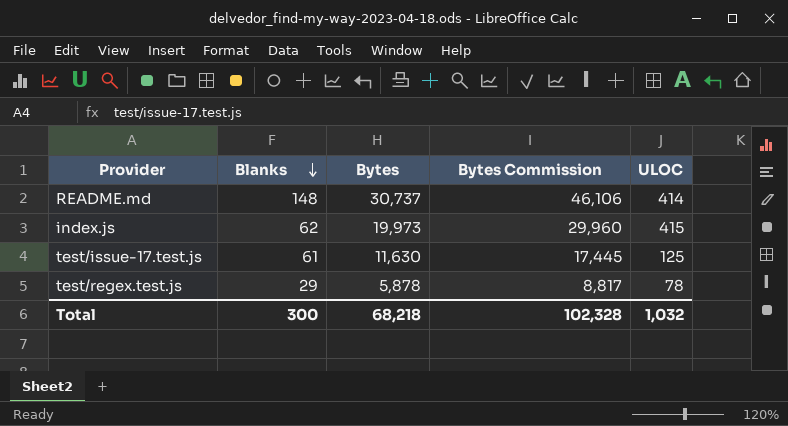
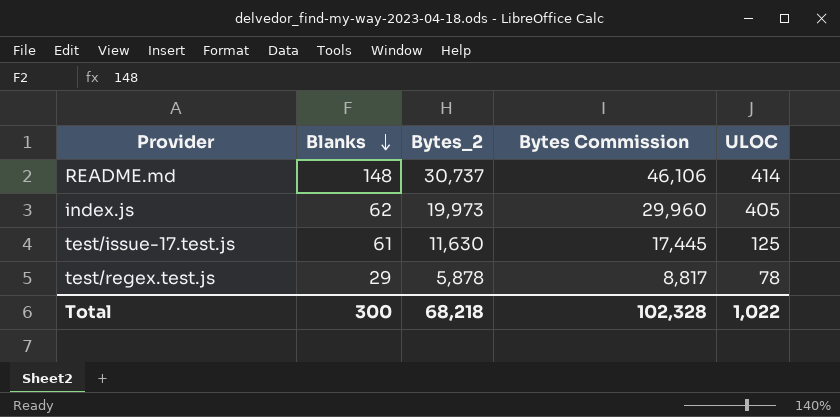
column name: Bytes -> Bytes_2
index.js | ULOC: 415 -> 405
Total | ULOC: 1,032 -> 1,022

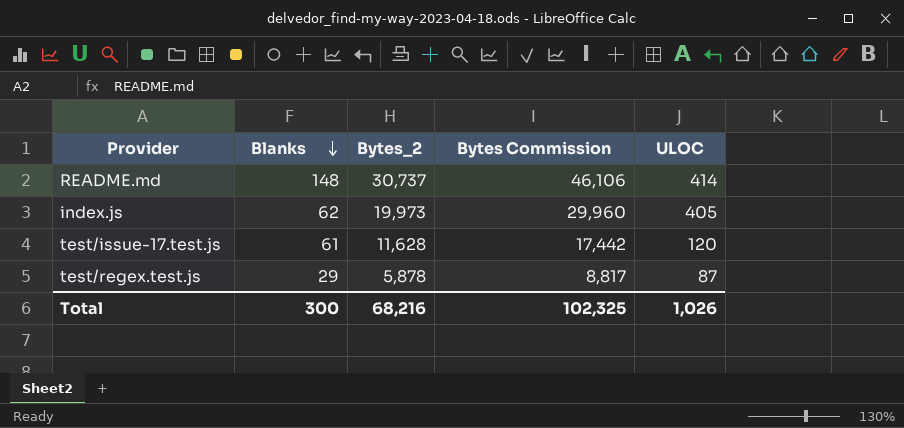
test/issue-17.test.js | Bytes_2: 11,630 -> 11,628
test/issue-17.test.js | Bytes Commission: 17,445 -> 17,442
test/issue-17.test.js | ULOC: 125 -> 120
test/regex.test.js | ULOC: 78 -> 87
Total | Bytes_2: 68,218 -> 68,216
Total | Bytes Commission: 102,328 -> 102,325
Total | ULOC: 1,022 -> 1,026

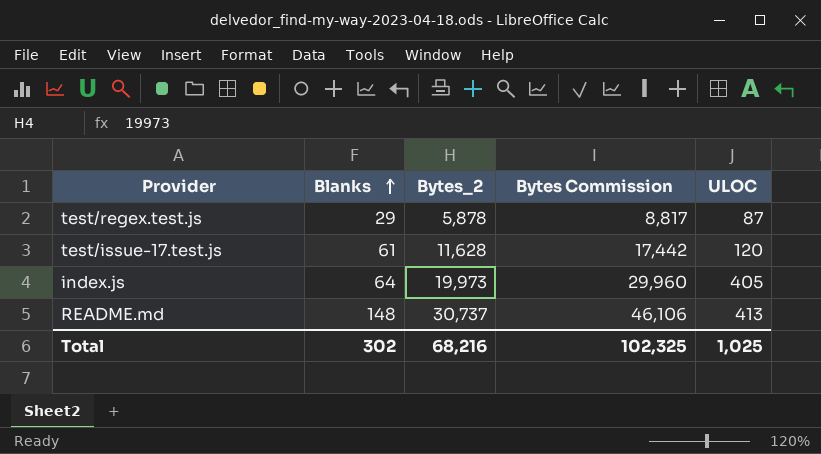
row order: Blanks descending -> Blanks ascending
index.js | Blanks: 62 -> 64
README.md | ULOC: 414 -> 413
Total | Blanks: 300 -> 302
Total | ULOC: 1,026 -> 1,025

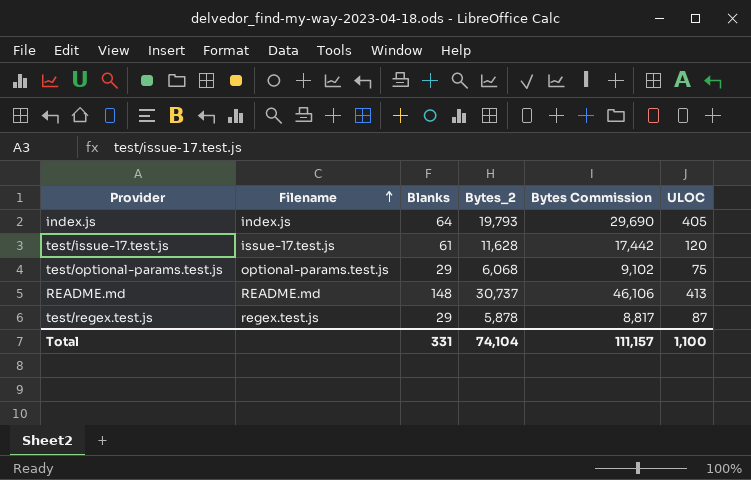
row order: Blanks ascending -> Filename ascending
column Filename | position: none -> 2
index.js | Bytes_2: 19,973 -> 19,793
index.js | Bytes Commission: 29,960 -> 29,690
row test/optional-params.test.js: none -> optional-params.test.js | 29 | 6,068 | 9,102 | 75
Total | Blanks: 302 -> 331
Total | Bytes_2: 68,216 -> 74,104
Total | Bytes Commission: 102,325 -> 111,157
Total | ULOC: 1,025 -> 1,100

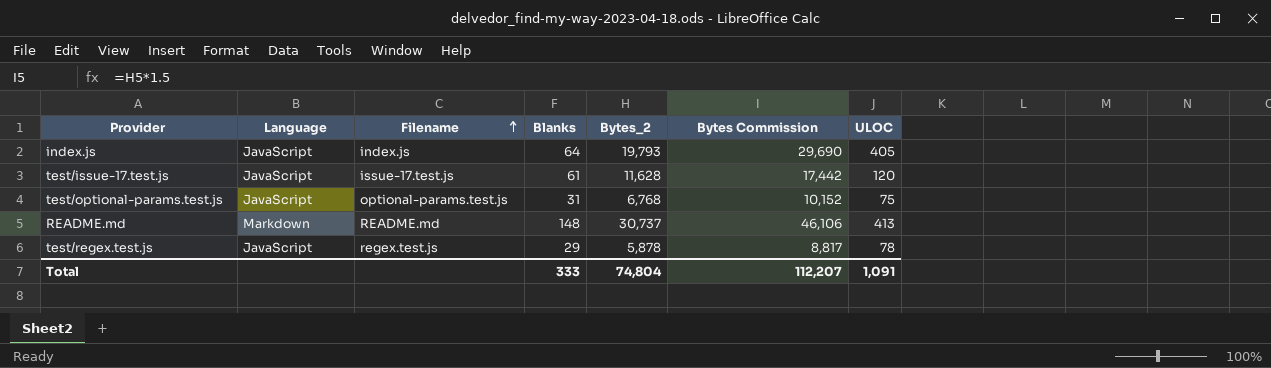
column Language | position: none -> 2
test/optional-params.test.js | Blanks: 29 -> 31
test/optional-params.test.js | Bytes_2: 6,068 -> 6,768
test/optional-params.test.js | Bytes Commission: 9,102 -> 10,152
test/regex.test.js | ULOC: 87 -> 78
Total | Blanks: 331 -> 333
Total | Bytes_2: 74,104 -> 74,804
Total | Bytes Commission: 111,157 -> 112,207
Total | ULOC: 1,100 -> 1,091

